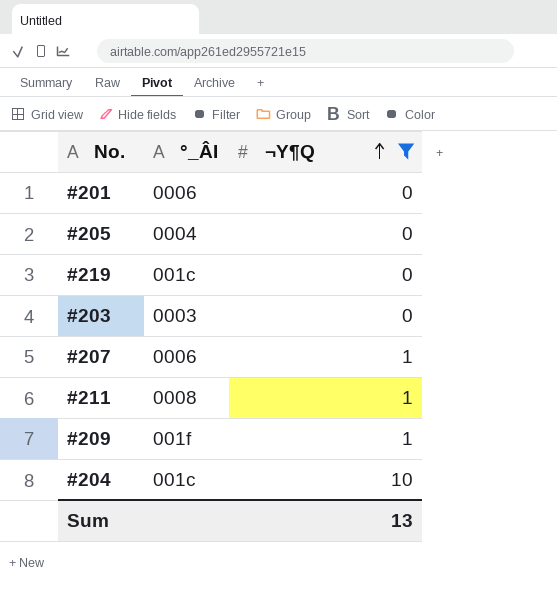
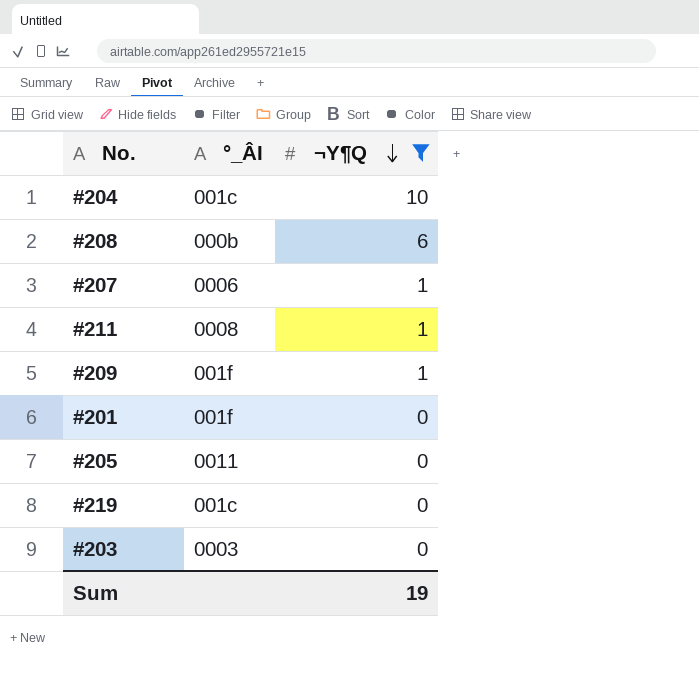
row order: ¬Y¶Q ascending -> ¬Y¶Q descending
row #208: none -> 000b | 6
#201 | °_ÂI: 0006 -> 001f
#205 | °_ÂI: 0004 -> 0011
Sum | ¬Y¶Q: 13 -> 19

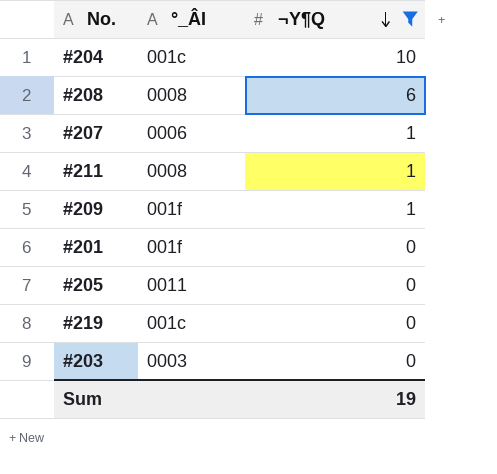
#208 | °_ÂI: 000b -> 0008

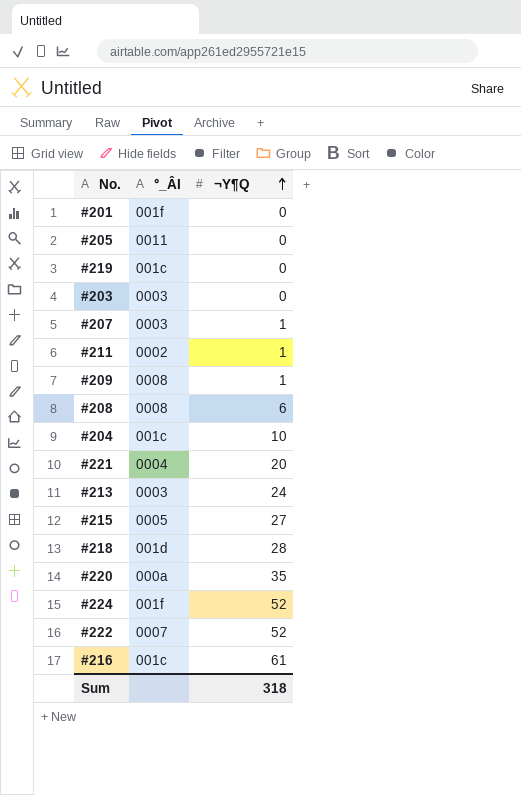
filter: ¬Y¶Q <= 10 -> none
row order: ¬Y¶Q descending -> ¬Y¶Q ascending
#207 | °_ÂI: 0006 -> 0003
#211 | °_ÂI: 0008 -> 0002
#209 | °_ÂI: 001f -> 0008
Sum | ¬Y¶Q: 19 -> 318

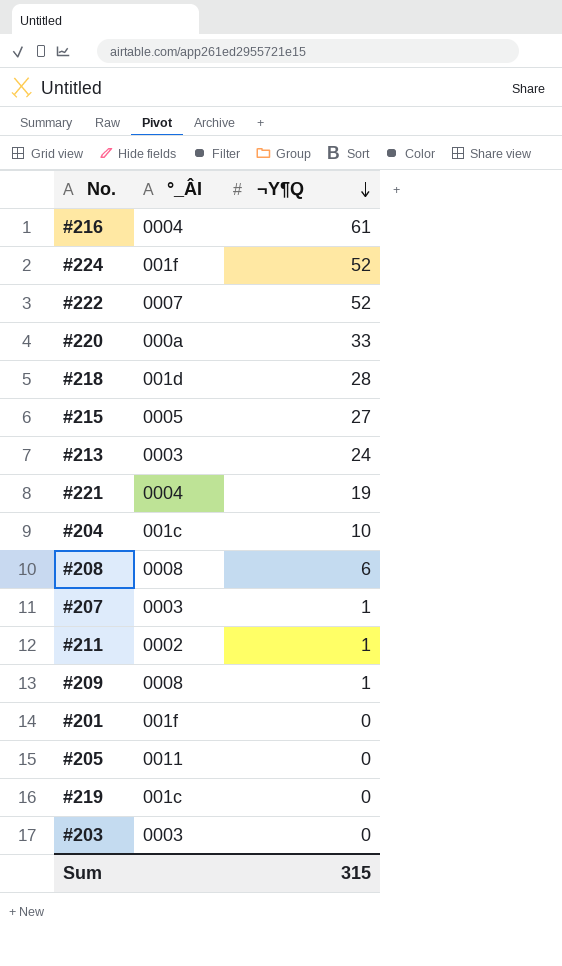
row order: ¬Y¶Q ascending -> ¬Y¶Q descending
#216 | °_ÂI: 001c -> 0004
#220 | ¬Y¶Q: 35 -> 33
#221 | ¬Y¶Q: 20 -> 19
Sum | ¬Y¶Q: 318 -> 315

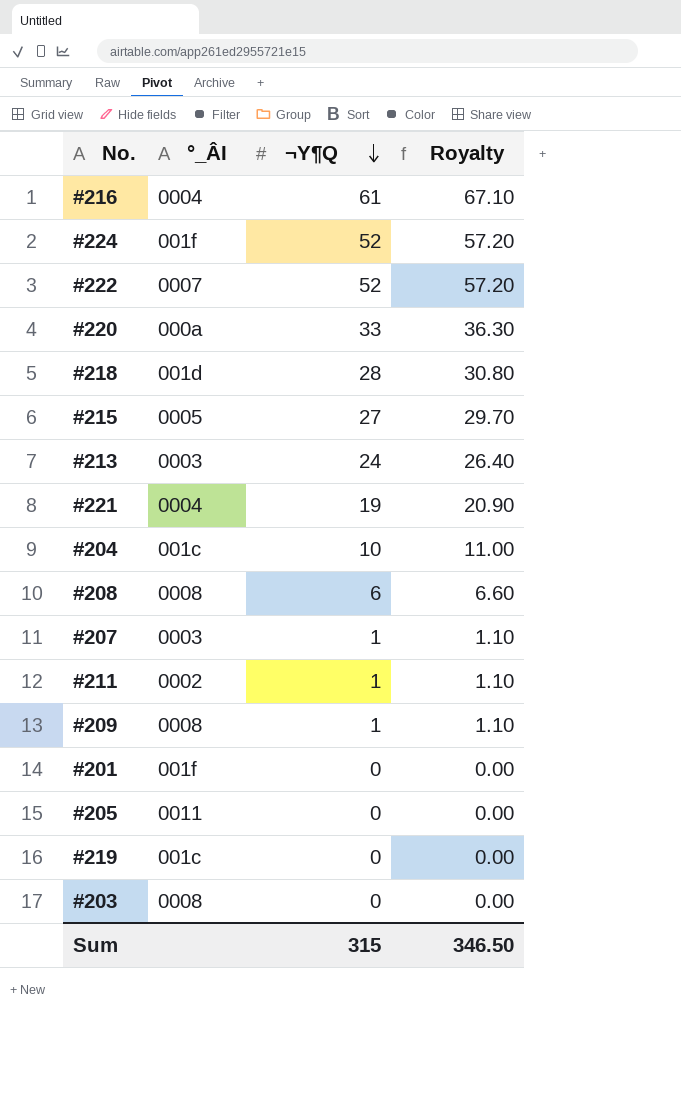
column Royalty | formula: none -> [¬Y¶Q] * 1.1
#203 | °_ÂI: 0003 -> 0008

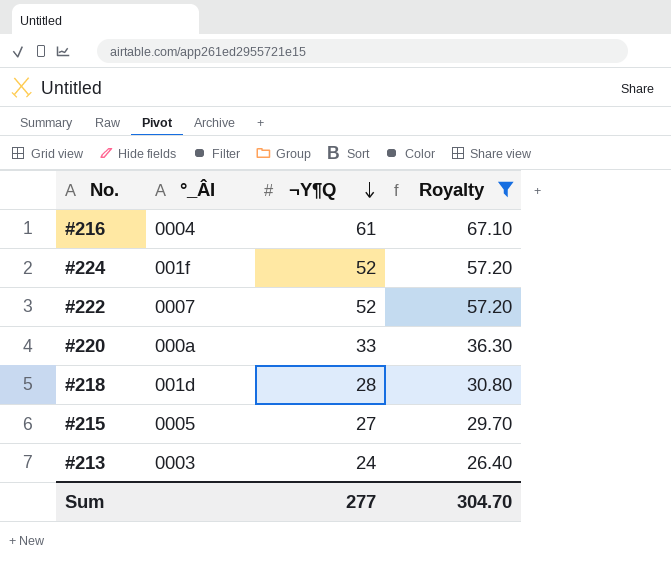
filter: none -> Royalty >= 26.40
Sum | ¬Y¶Q: 315 -> 277
Sum | Royalty: 346.50 -> 304.70

